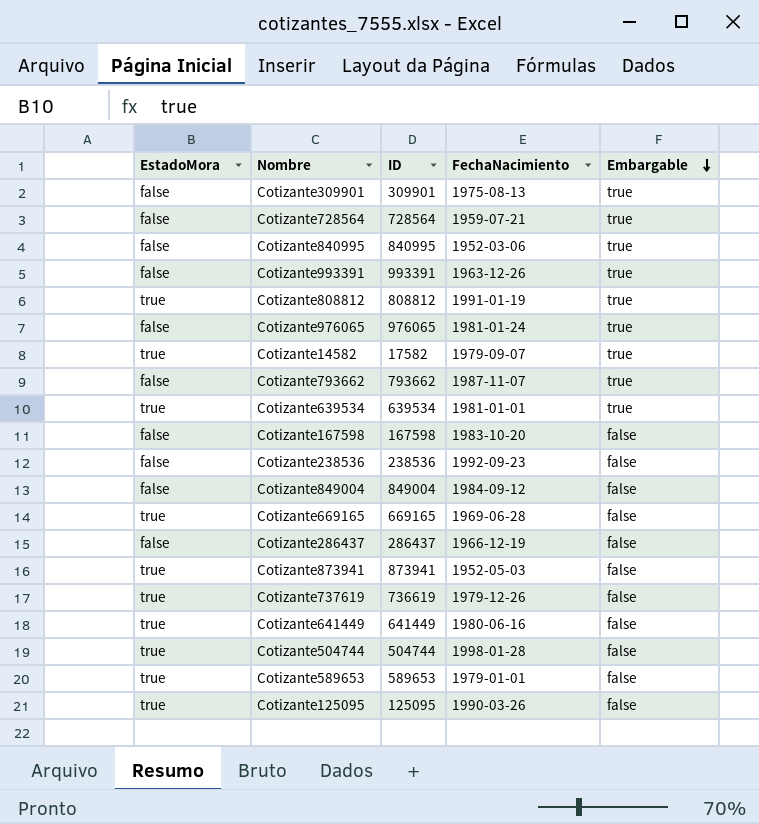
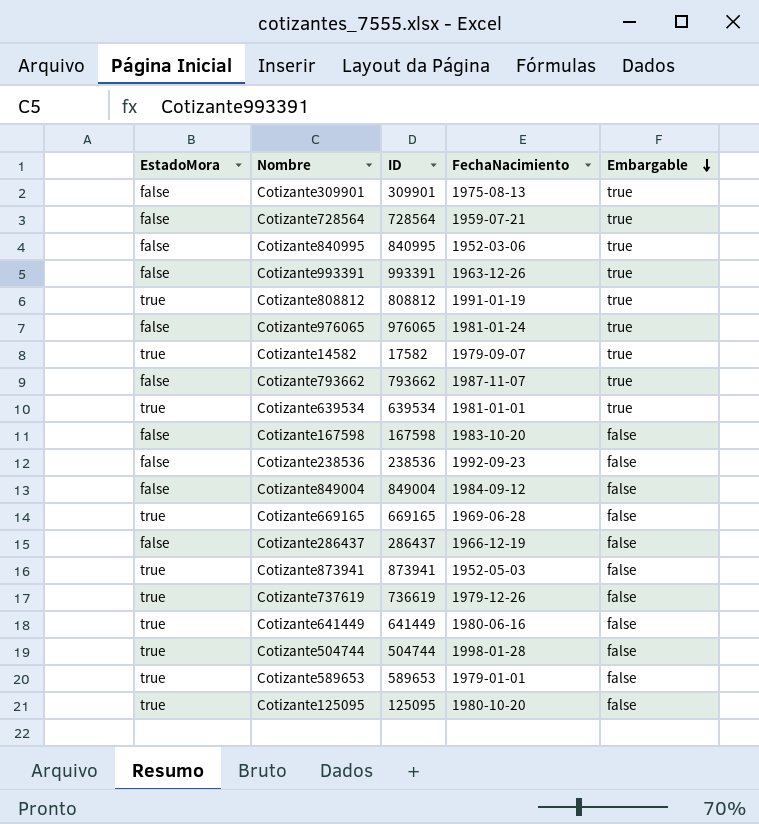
Cotizante125095 | FechaNacimiento: 1990-03-26 -> 1980-10-20

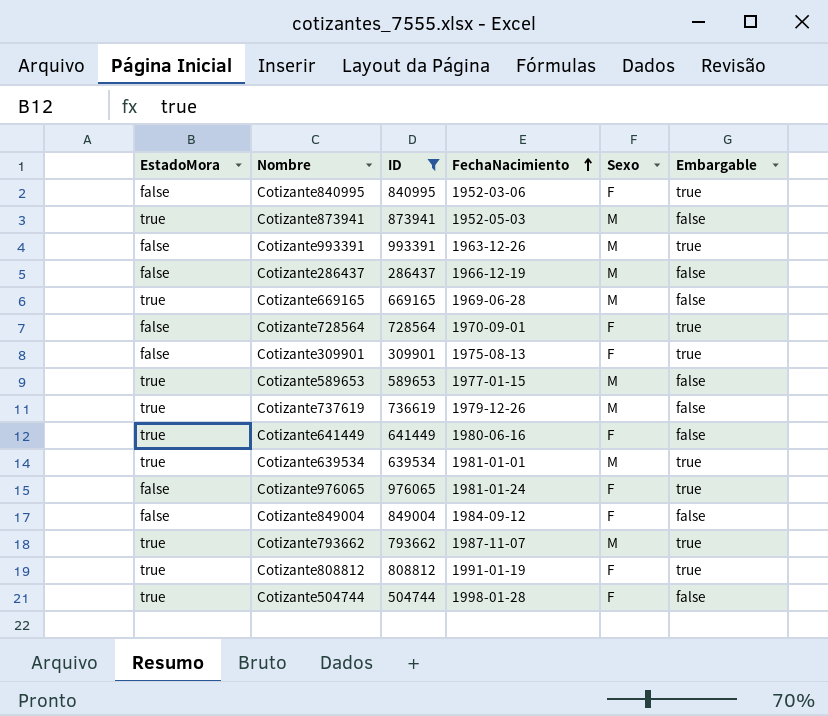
filter: none -> ID >= 286437
row order: Embargable descending -> FechaNacimiento ascending
column Sexo | position: none -> 5
Cotizante728564 | FechaNacimiento: 1959-07-21 -> 1970-09-01
Cotizante589653 | FechaNacimiento: 1979-01-01 -> 1977-01-15
Cotizante793662 | EstadoMora: false -> true

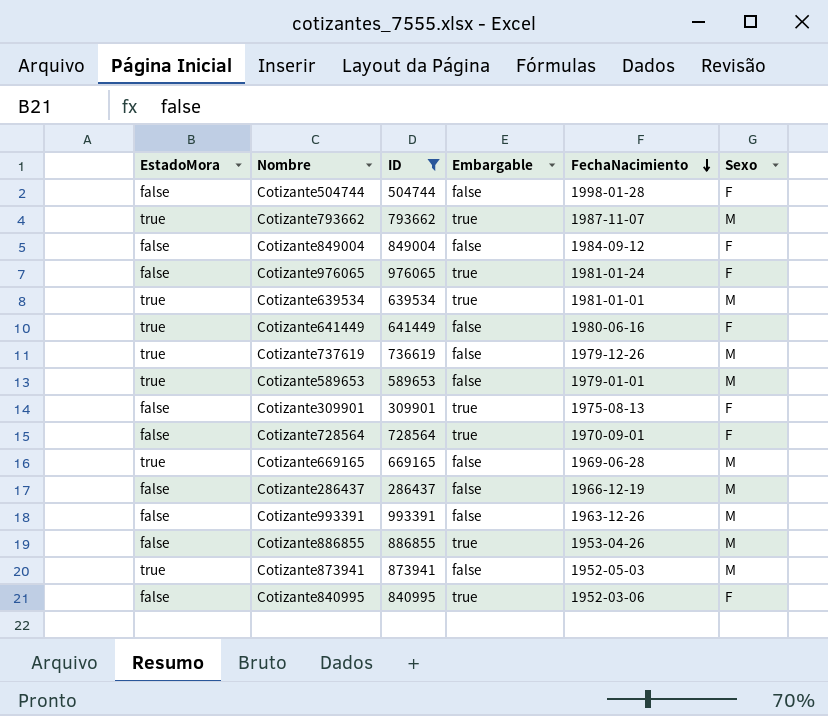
row order: FechaNacimiento ascending -> FechaNacimiento descending
column Embargable | position: 6 -> 4
row Cotizante808812: true | 808812 | 1991-01-19 | F | true -> none
Cotizante504744 | EstadoMora: true -> false
Cotizante589653 | FechaNacimiento: 1977-01-15 -> 1979-01-01
Cotizante993391 | Embargable: true -> false
row Cotizante886855: none -> false | 886855 | true | 1953-04-26 | M

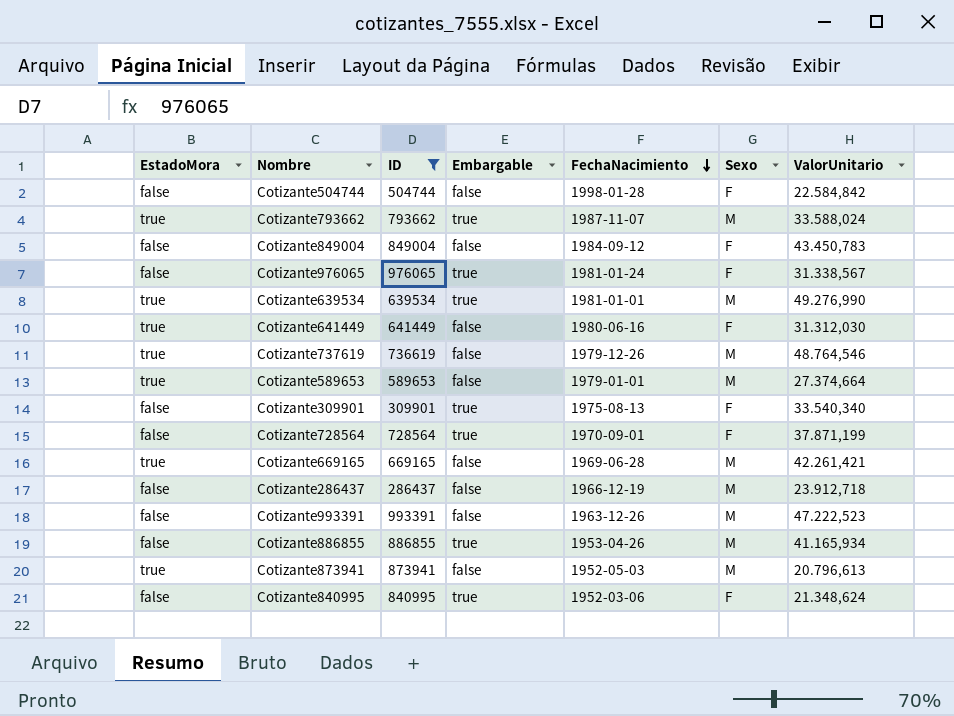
column ValorUnitario | position: none -> 7

